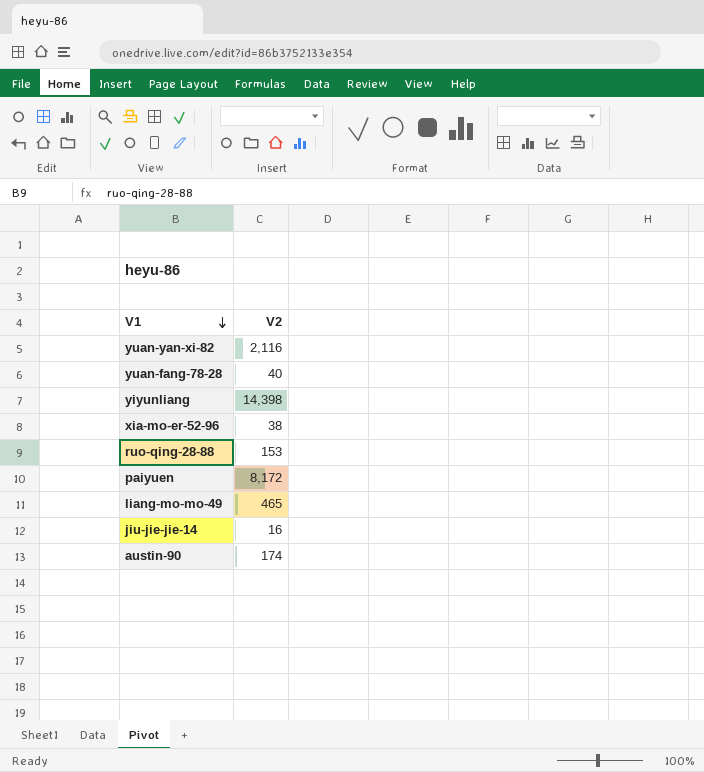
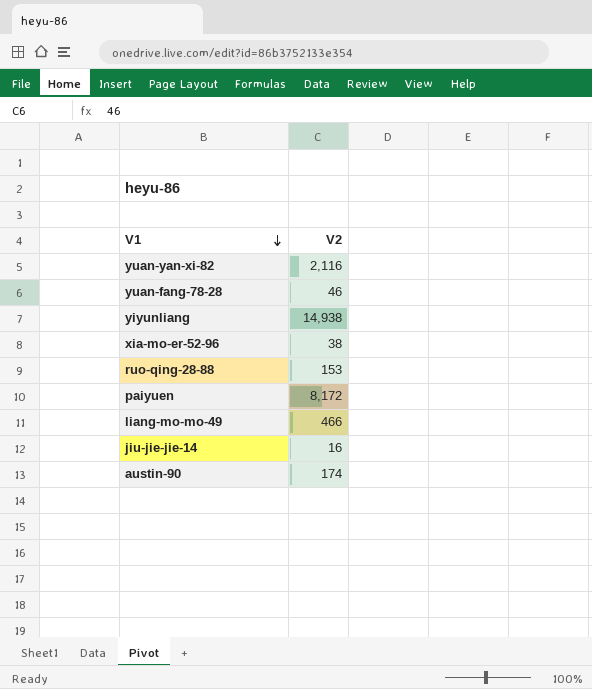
yuan-fang-78-28 | V2: 40 -> 46
yiyunliang | V2: 14,398 -> 14,938
liang-mo-mo-49 | V2: 465 -> 466

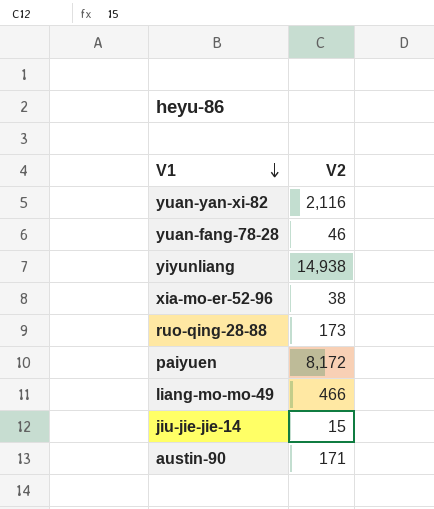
ruo-qing-28-88 | V2: 153 -> 173
jiu-jie-jie-14 | V2: 16 -> 15
austin-90 | V2: 174 -> 171

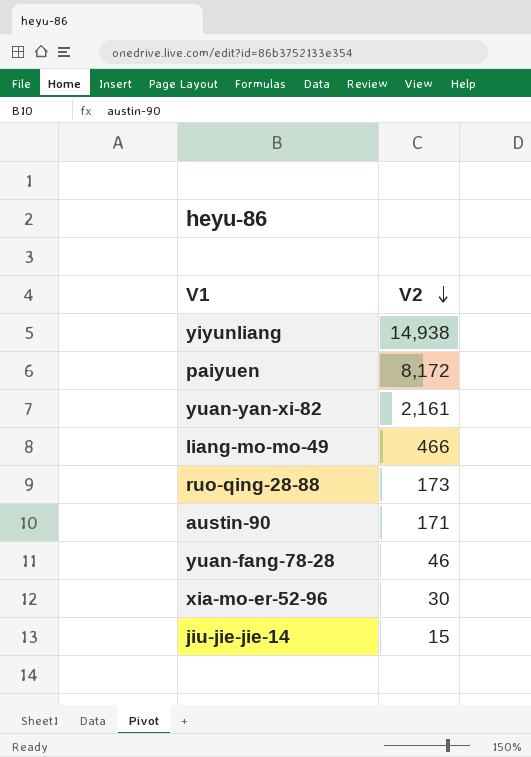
row order: V1 descending -> V2 descending
yuan-yan-xi-82 | V2: 2,116 -> 2,161
xia-mo-er-52-96 | V2: 38 -> 30

